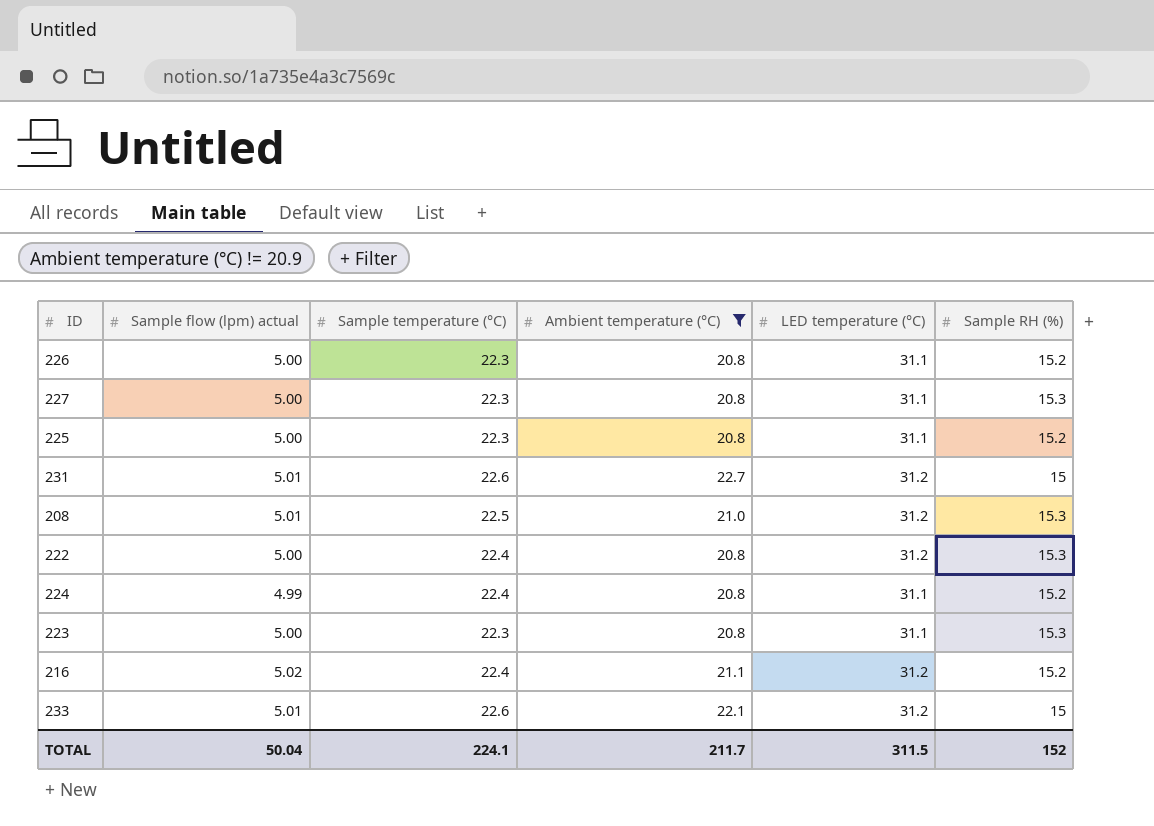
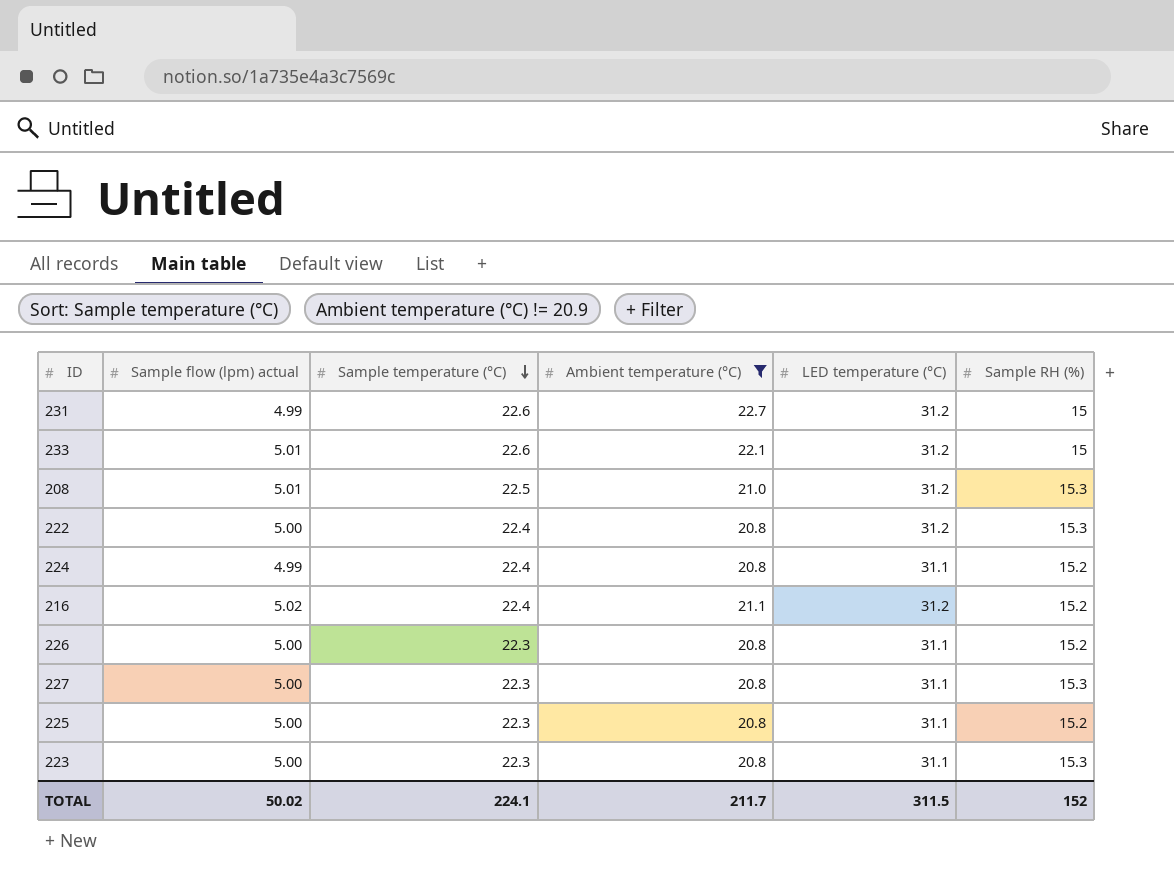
row order: none -> Sample temperature (°C) descending
231 | Sample flow (lpm) actual: 5.01 -> 4.99
TOTAL | Sample flow (lpm) actual: 50.04 -> 50.02

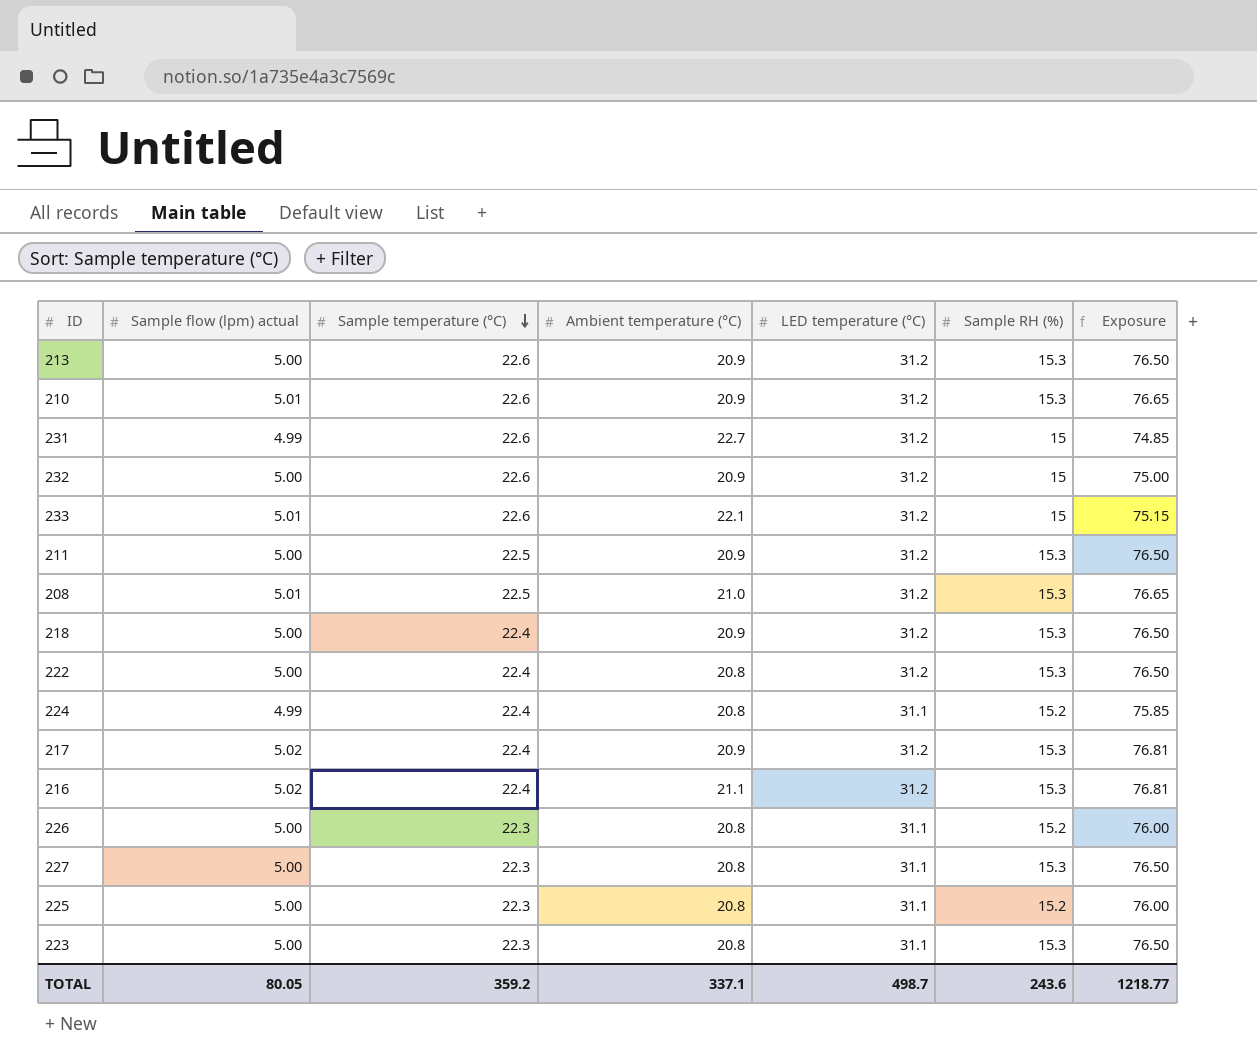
filter: Ambient temperature (°C) != 20.9 -> none
column Exposure | formula: none -> [Sample flow (lpm) actual] * [Sample RH (%)]
216 | Sample RH (%): 15.2 -> 15.3
TOTAL | Sample flow (lpm) actual: 50.02 -> 80.05
TOTAL | Sample temperature (°C): 224.1 -> 359.2
TOTAL | Ambient temperature (°C): 211.7 -> 337.1
TOTAL | LED temperature (°C): 311.5 -> 498.7
TOTAL | Sample RH (%): 152 -> 243.6

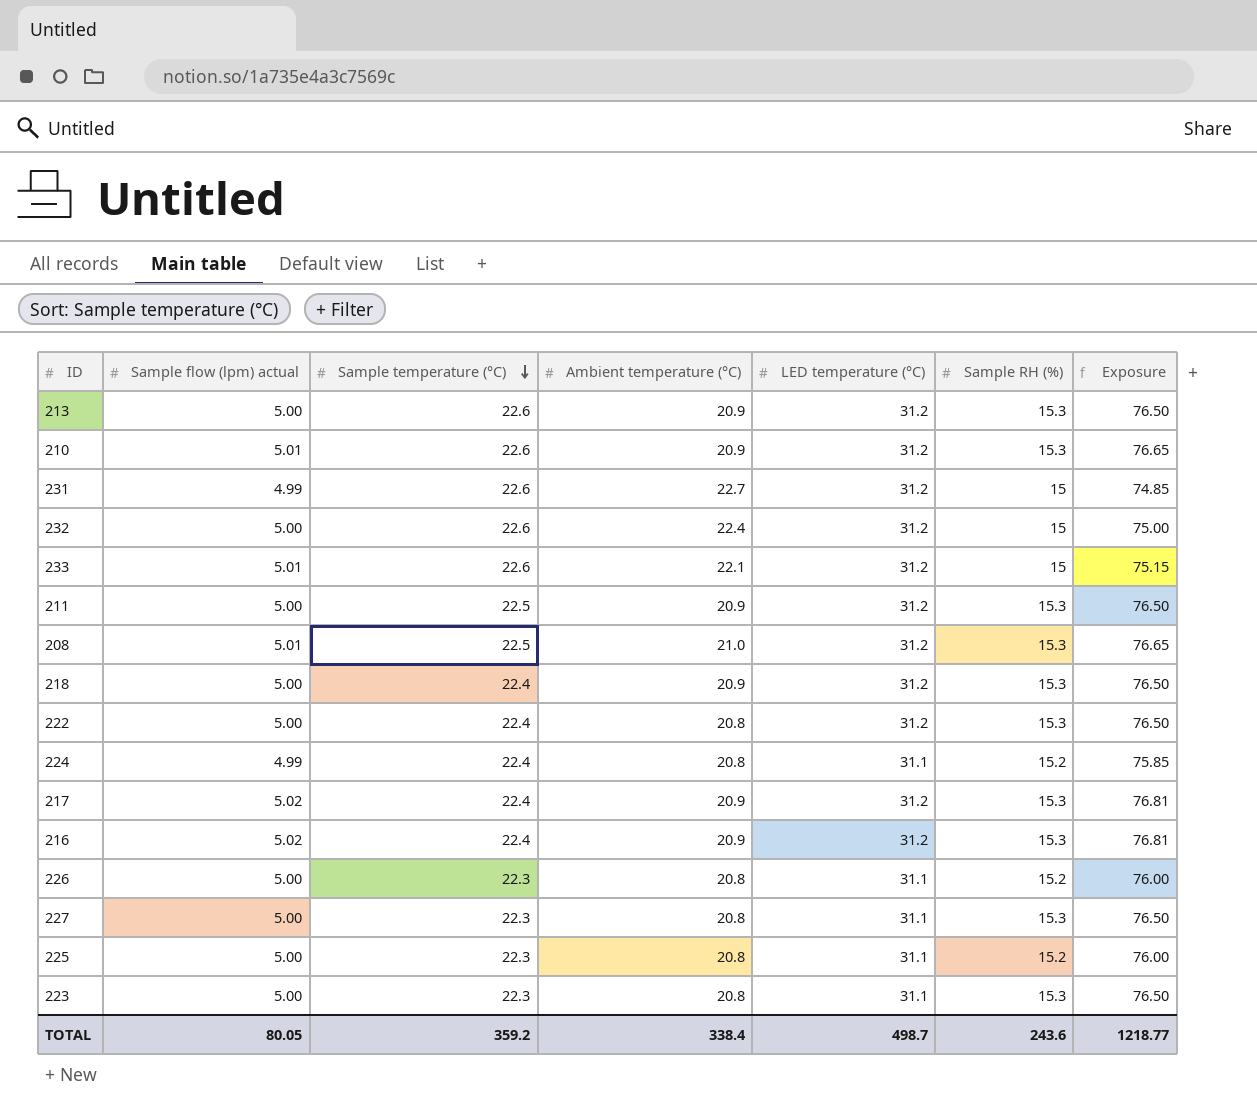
232 | Ambient temperature (°C): 20.9 -> 22.4
216 | Ambient temperature (°C): 21.1 -> 20.9
TOTAL | Ambient temperature (°C): 337.1 -> 338.4

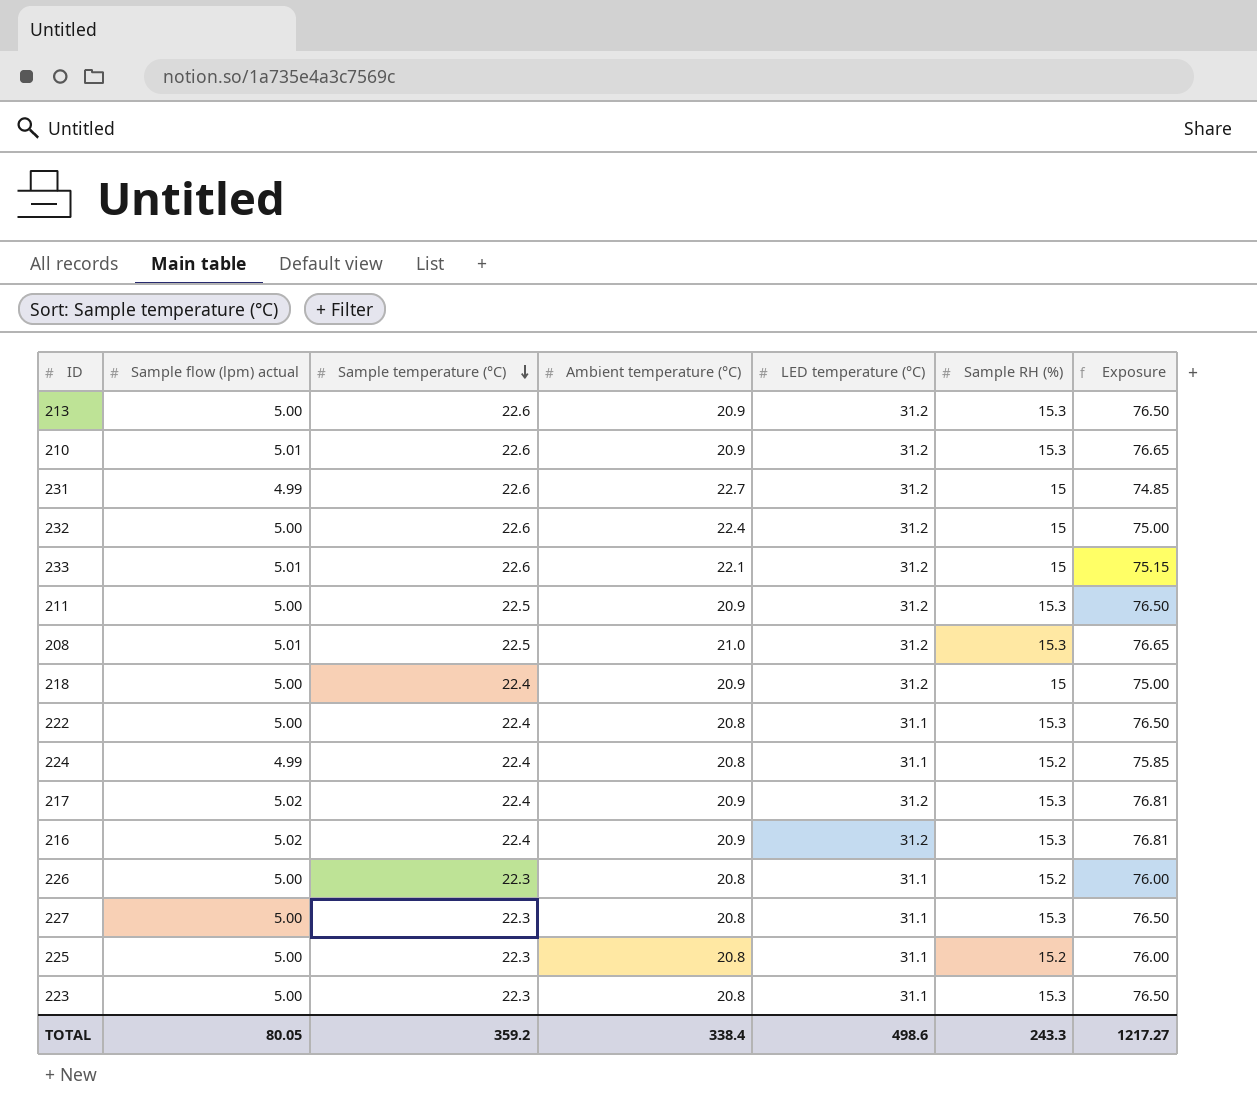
218 | Sample RH (%): 15.3 -> 15
218 | Exposure: 76.50 -> 75.00
222 | LED temperature (°C): 31.2 -> 31.1
TOTAL | LED temperature (°C): 498.7 -> 498.6
TOTAL | Sample RH (%): 243.6 -> 243.3
TOTAL | Exposure: 1218.77 -> 1217.27

